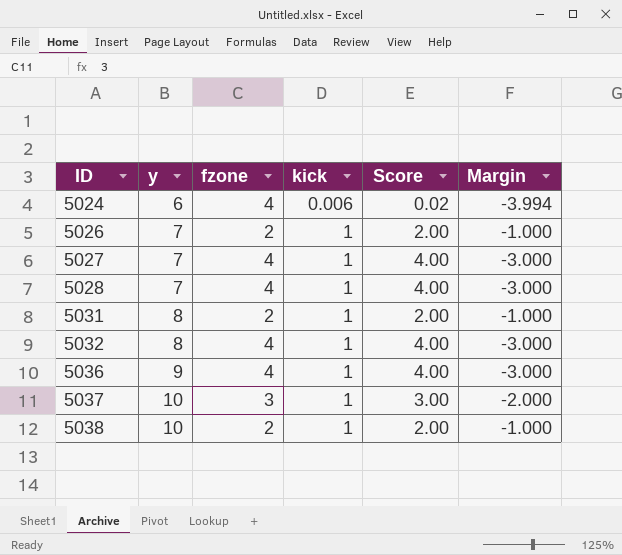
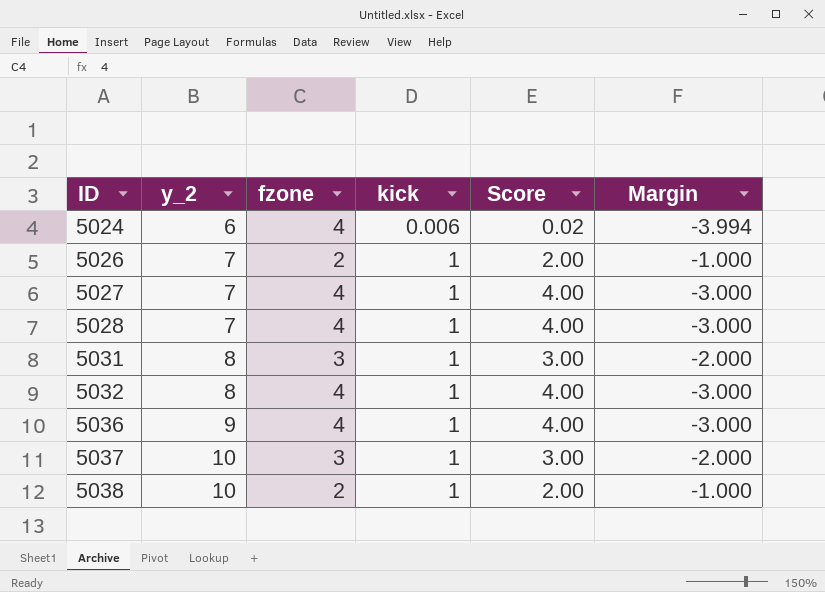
column name: y -> y_2
5031 | fzone: 2 -> 3
5031 | Score: 2.00 -> 3.00
5031 | Margin: -1.000 -> -2.000

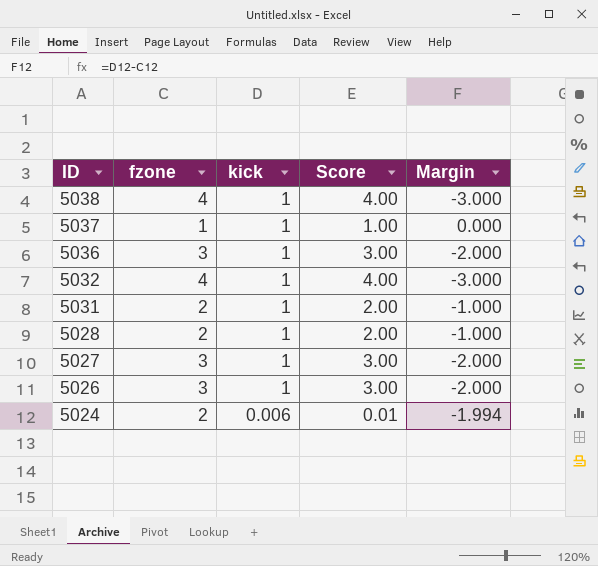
row order: ID ascending -> ID descending
column y_2 | position: 2 -> none
5038 | fzone: 2 -> 4
5038 | Score: 2.00 -> 4.00
5038 | Margin: -1.000 -> -3.000
5037 | fzone: 3 -> 1
5037 | Score: 3.00 -> 1.00
5037 | Margin: -2.000 -> 0.000
5036 | fzone: 4 -> 3
5036 | Score: 4.00 -> 3.00
5036 | Margin: -3.000 -> -2.000
5031 | fzone: 3 -> 2
5031 | Score: 3.00 -> 2.00
5031 | Margin: -2.000 -> -1.000
5028 | fzone: 4 -> 2
5028 | Score: 4.00 -> 2.00
5028 | Margin: -3.000 -> -1.000
5027 | fzone: 4 -> 3
5027 | Score: 4.00 -> 3.00
5027 | Margin: -3.000 -> -2.000
5026 | fzone: 2 -> 3
5026 | Score: 2.00 -> 3.00
5026 | Margin: -1.000 -> -2.000
5024 | fzone: 4 -> 2
5024 | Score: 0.02 -> 0.01
5024 | Margin: -3.994 -> -1.994

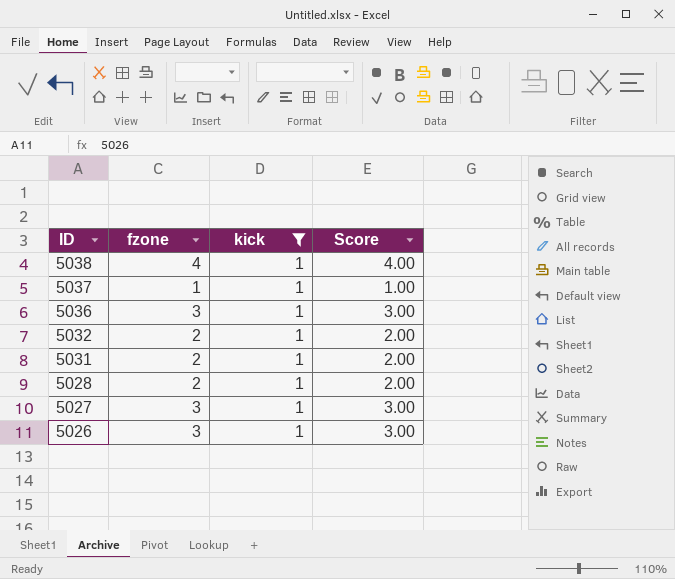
filter: none -> kick = 1
column Margin | formula: [kick] - [fzone] -> none
5032 | fzone: 4 -> 2
5032 | Score: 4.00 -> 2.00

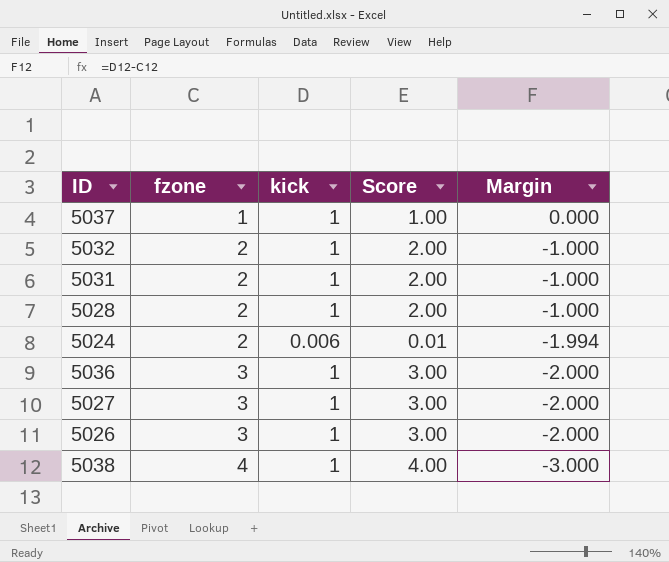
filter: kick = 1 -> none
row order: ID descending -> fzone ascending
column Margin | formula: none -> [kick] - [fzone]

